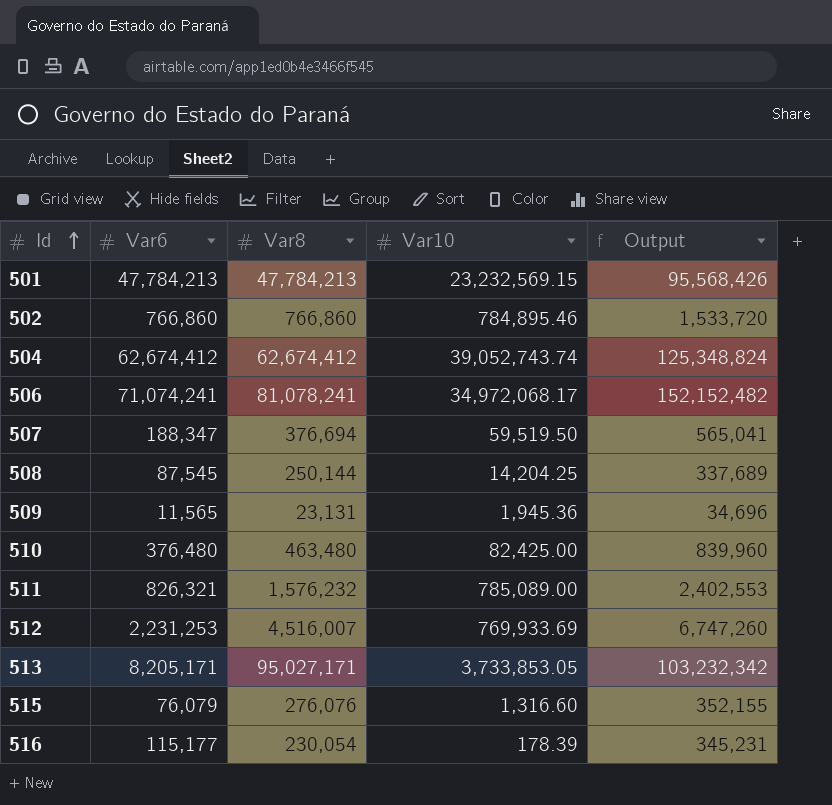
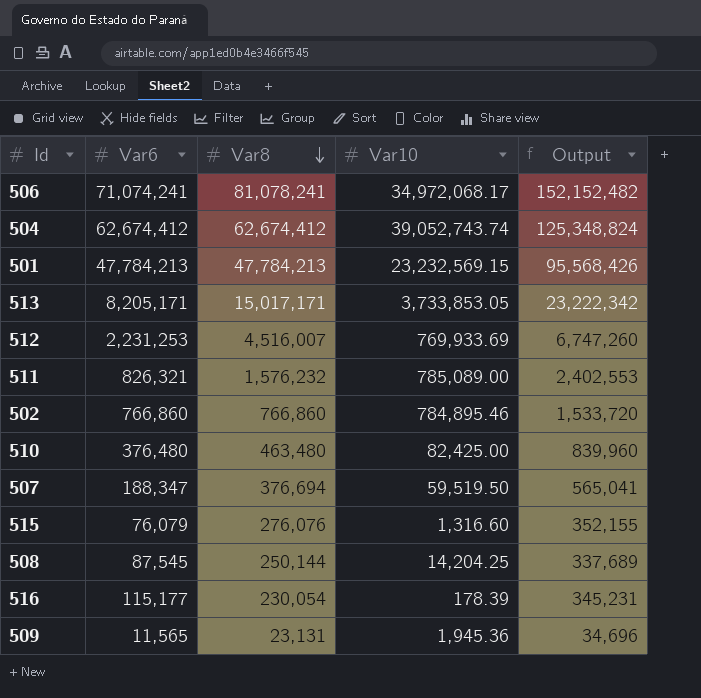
row order: Id ascending -> Var8 descending
513 | Var8: 95,027,171 -> 15,017,171
513 | Output: 103,232,342 -> 23,222,342

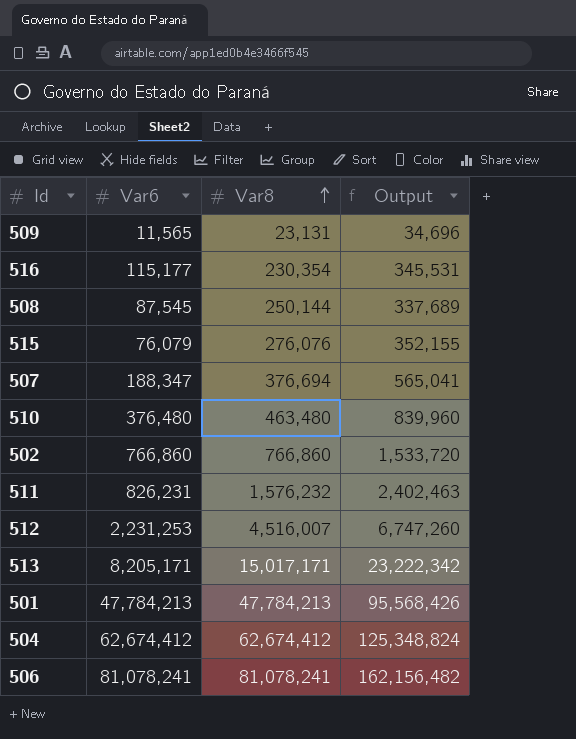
row order: Var8 descending -> Var8 ascending
column Var10 | position: 4 -> none
516 | Var8: 230,054 -> 230,354
516 | Output: 345,231 -> 345,531
511 | Var6: 826,321 -> 826,231
511 | Output: 2,402,553 -> 2,402,463
506 | Var6: 71,074,241 -> 81,078,241
506 | Output: 152,152,482 -> 162,156,482

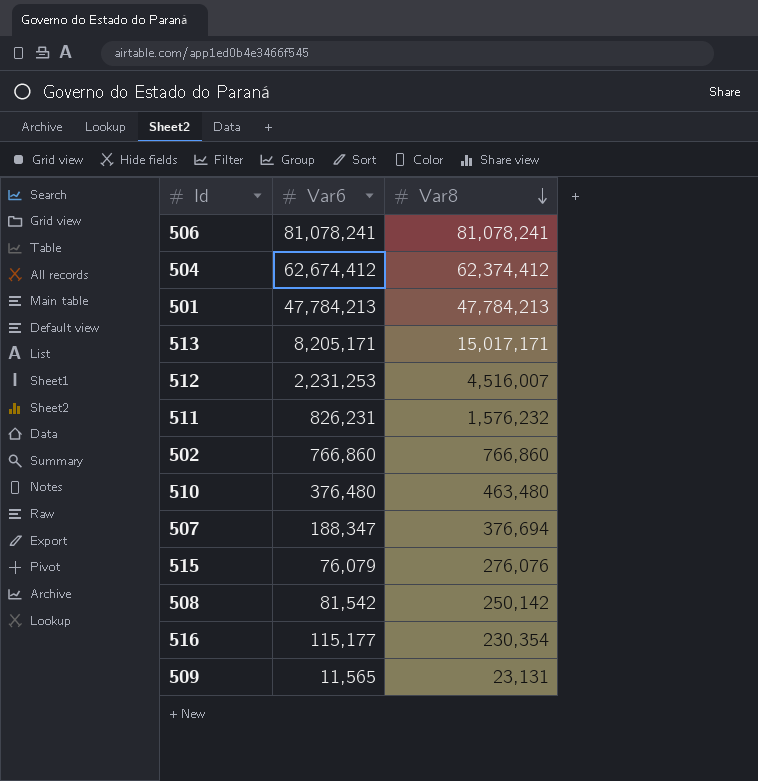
row order: Var8 ascending -> Var8 descending
column Output | formula: [Var6] + [Var8] -> none
504 | Var8: 62,674,412 -> 62,374,412
508 | Var6: 87,545 -> 81,542
508 | Var8: 250,144 -> 250,142

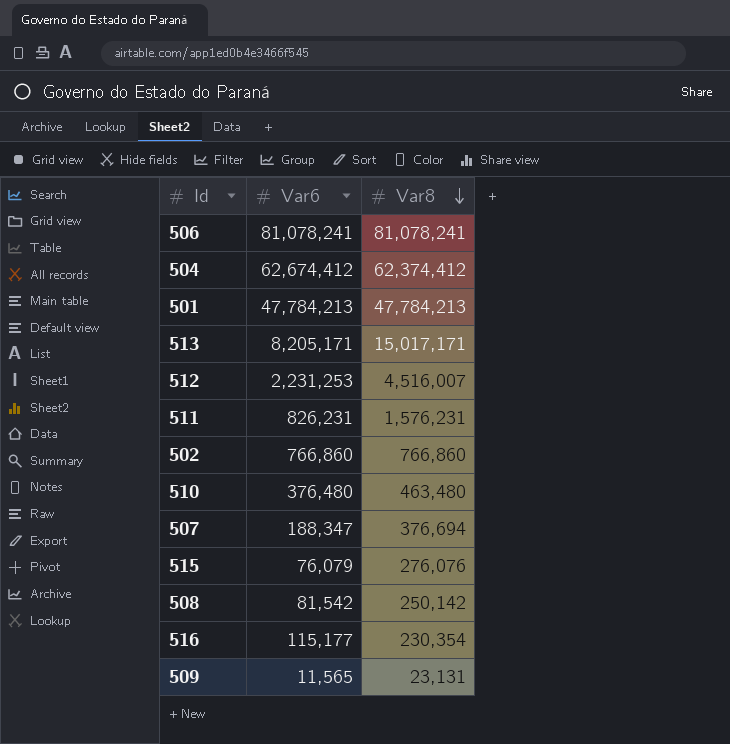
511 | Var8: 1,576,232 -> 1,576,231

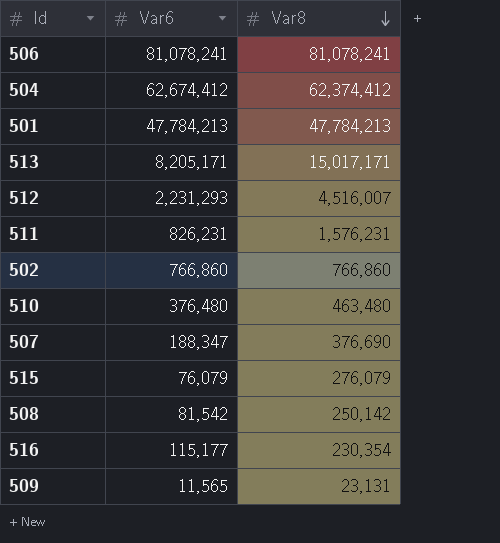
512 | Var6: 2,231,253 -> 2,231,293
507 | Var8: 376,694 -> 376,690
515 | Var8: 276,076 -> 276,079

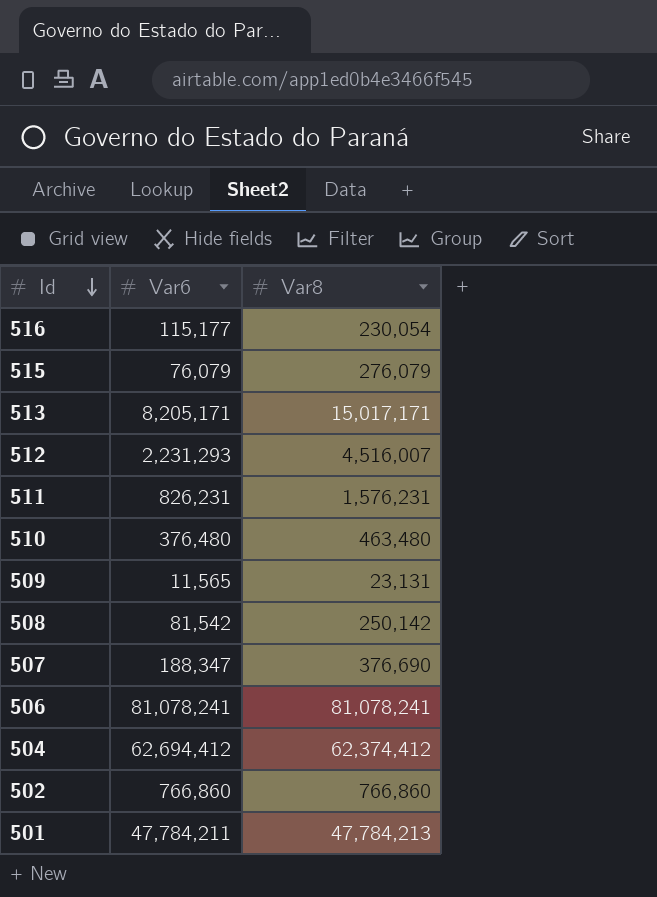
row order: Var8 descending -> Id descending
516 | Var8: 230,354 -> 230,054
504 | Var6: 62,674,412 -> 62,694,412
501 | Var6: 47,784,213 -> 47,784,211

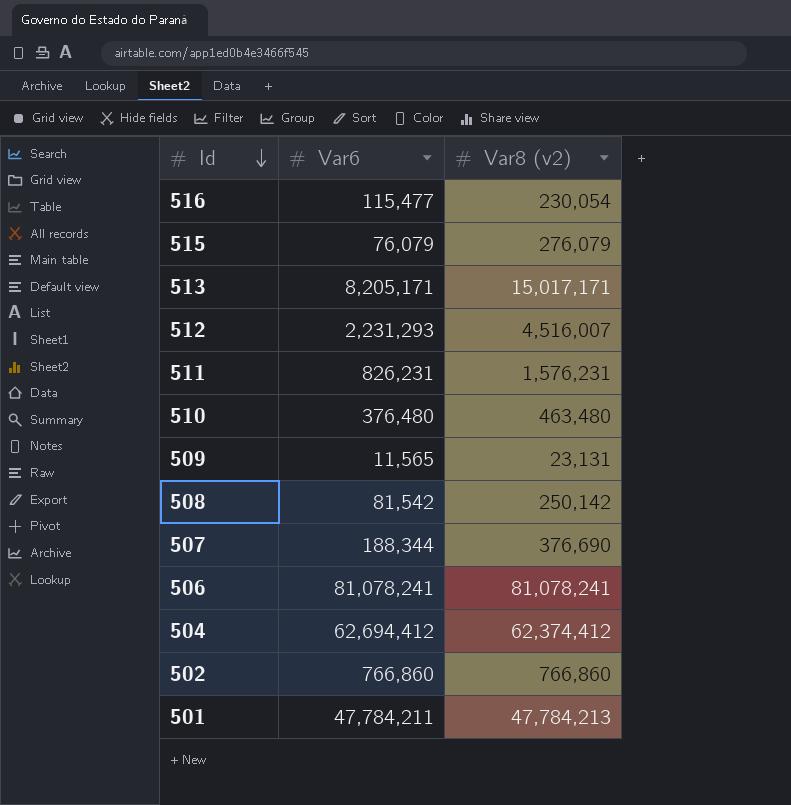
column name: Var8 -> Var8 (v2)
516 | Var6: 115,177 -> 115,477
507 | Var6: 188,347 -> 188,344

